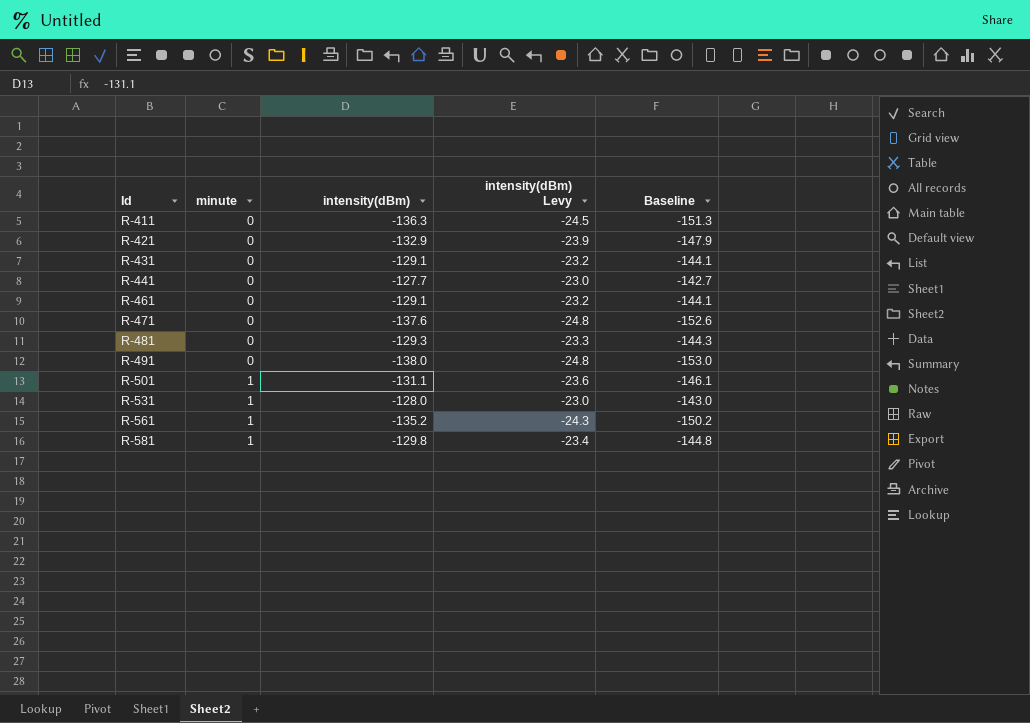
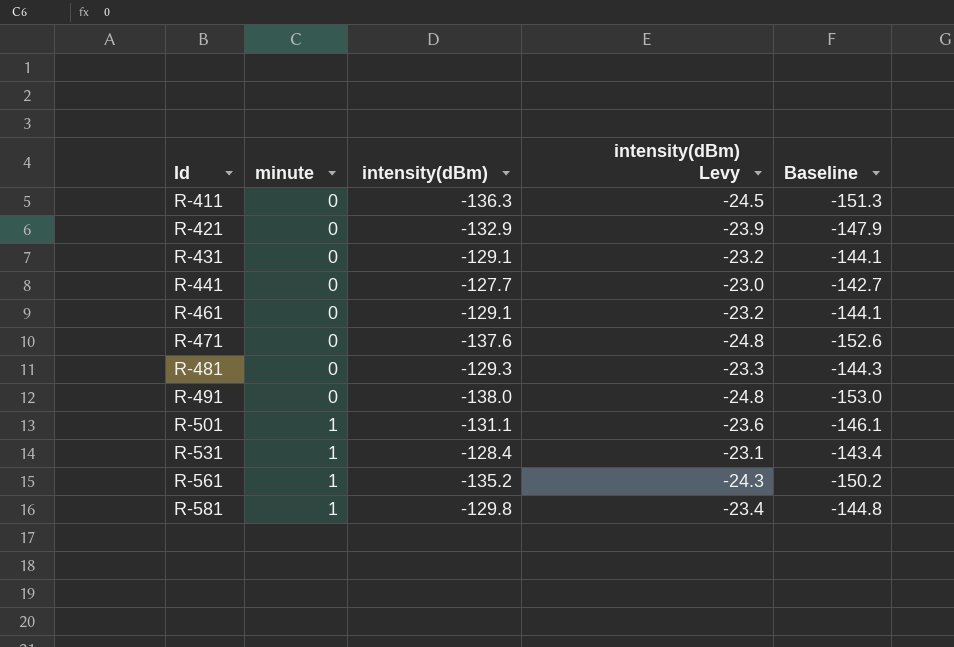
R-531 | intensity(dBm): -128.0 -> -128.4
R-531 | intensity(dBm) Levy: -23.0 -> -23.1
R-531 | Baseline: -143.0 -> -143.4

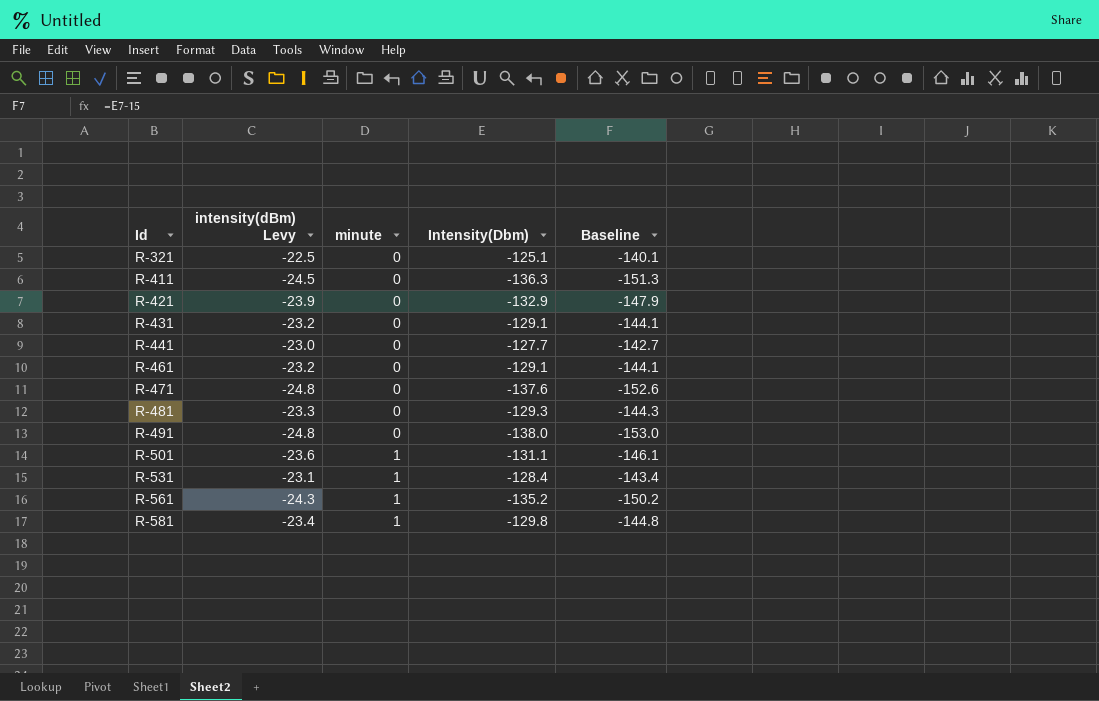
column intensity(dBm) Levy | position: 4 -> 2
column name: intensity(dBm) -> Intensity(Dbm)
row R-321: none -> -22.5 | 0 | -125.1 | -140.1

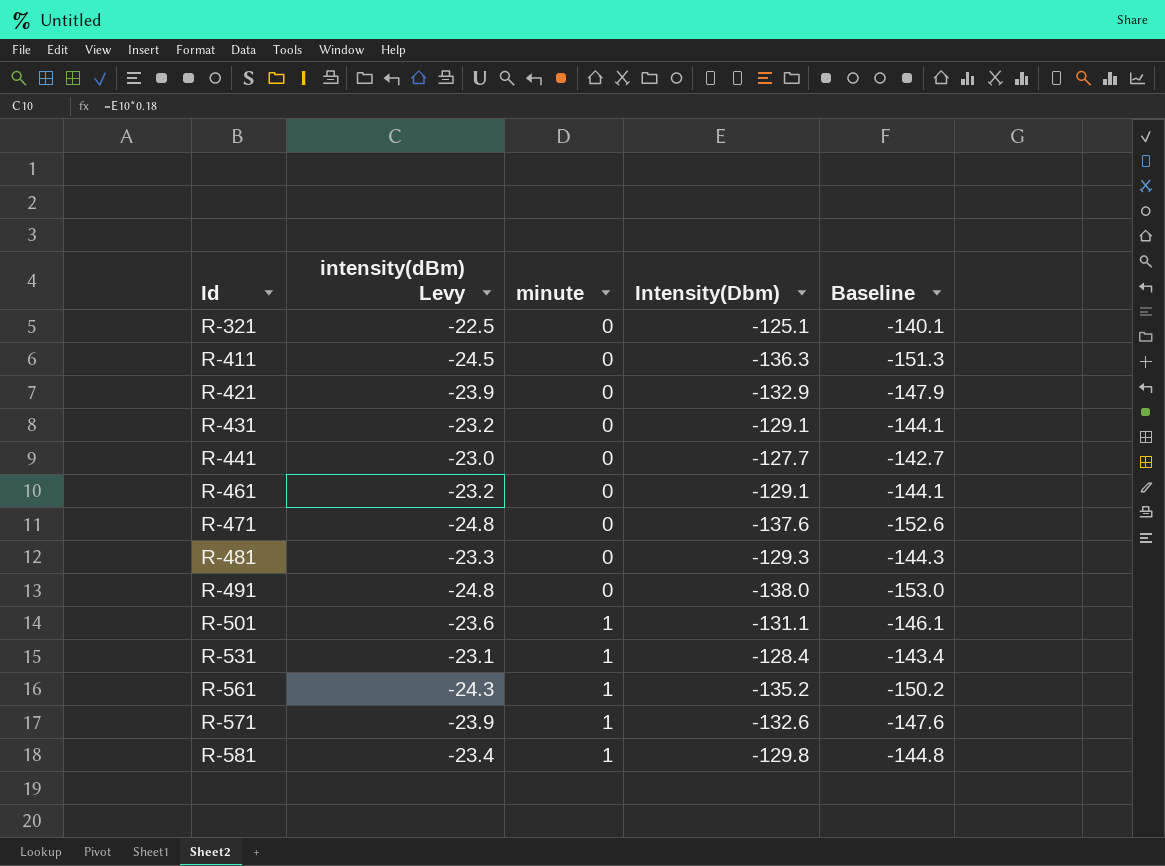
row R-571: none -> -23.9 | 1 | -132.6 | -147.6

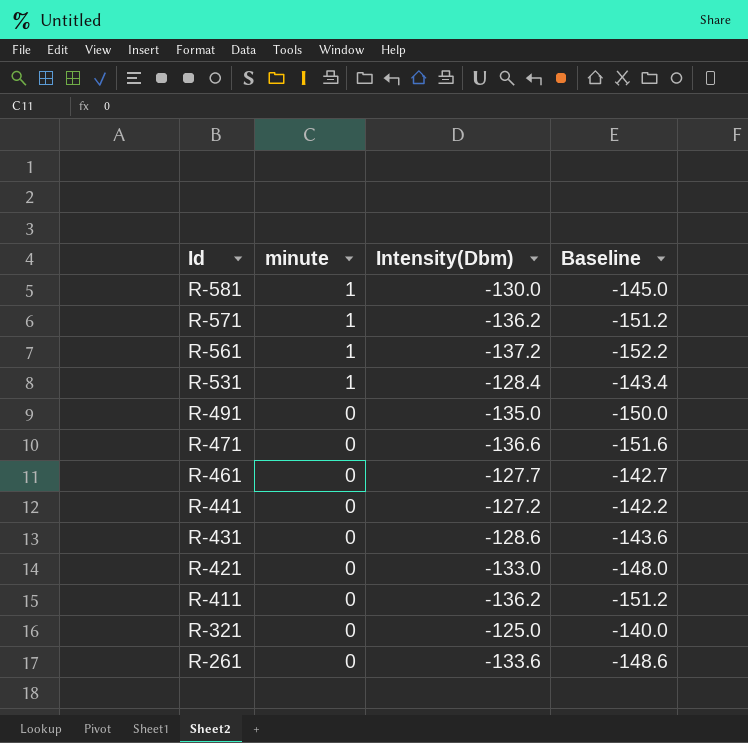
row order: Id ascending -> Id descending
column intensity(dBm) Levy | formula: [Intensity(Dbm)] * 0.18 -> none
row R-481: -23.3 | 0 | -129.3 | -144.3 -> none
row R-501: -23.6 | 1 | -131.1 | -146.1 -> none
R-581 | Intensity(Dbm): -129.8 -> -130.0
R-581 | Baseline: -144.8 -> -145.0
R-571 | Intensity(Dbm): -132.6 -> -136.2
R-571 | Baseline: -147.6 -> -151.2
R-561 | Intensity(Dbm): -135.2 -> -137.2
R-561 | Baseline: -150.2 -> -152.2
R-491 | Intensity(Dbm): -138.0 -> -135.0
R-491 | Baseline: -153.0 -> -150.0
R-471 | Intensity(Dbm): -137.6 -> -136.6
R-471 | Baseline: -152.6 -> -151.6
R-461 | Intensity(Dbm): -129.1 -> -127.7
R-461 | Baseline: -144.1 -> -142.7
R-441 | Intensity(Dbm): -127.7 -> -127.2
R-441 | Baseline: -142.7 -> -142.2
R-431 | Intensity(Dbm): -129.1 -> -128.6
R-431 | Baseline: -144.1 -> -143.6
R-421 | Intensity(Dbm): -132.9 -> -133.0
R-421 | Baseline: -147.9 -> -148.0
R-411 | Intensity(Dbm): -136.3 -> -136.2
R-411 | Baseline: -151.3 -> -151.2
R-321 | Intensity(Dbm): -125.1 -> -125.0
R-321 | Baseline: -140.1 -> -140.0
row R-261: none -> 0 | -133.6 | -148.6

